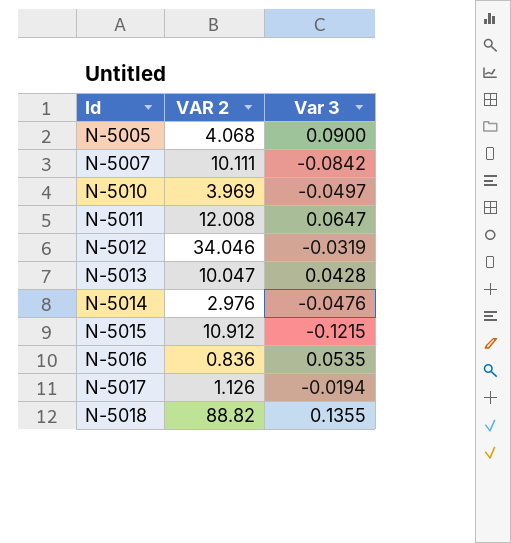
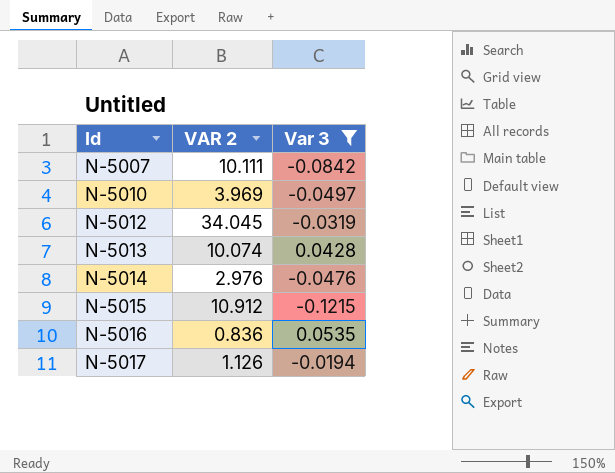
filter: none -> Var 3 <= 0.0535
N-5012 | VAR 2: 34.046 -> 34.045
N-5013 | VAR 2: 10.047 -> 10.074

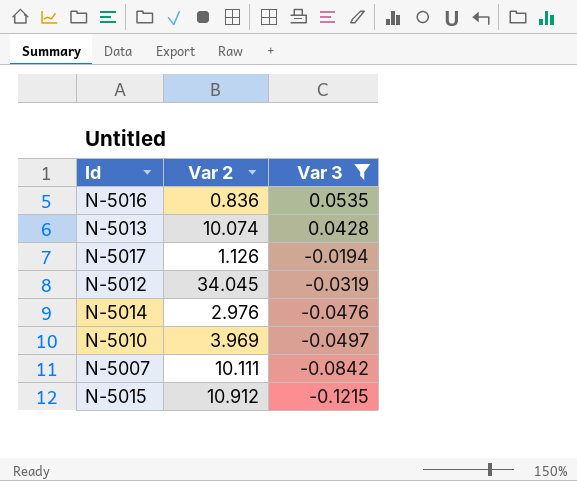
row order: Id ascending -> Var 3 descending
column name: VAR 2 -> Var 2

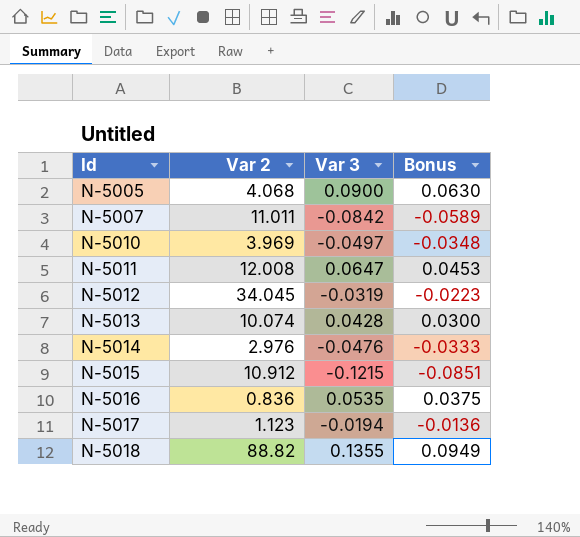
filter: Var 3 <= 0.0535 -> none
row order: Var 3 descending -> Id ascending
column Bonus | formula: none -> [Var 3] * 0.7
N-5007 | Var 2: 10.111 -> 11.011
N-5017 | Var 2: 1.126 -> 1.123

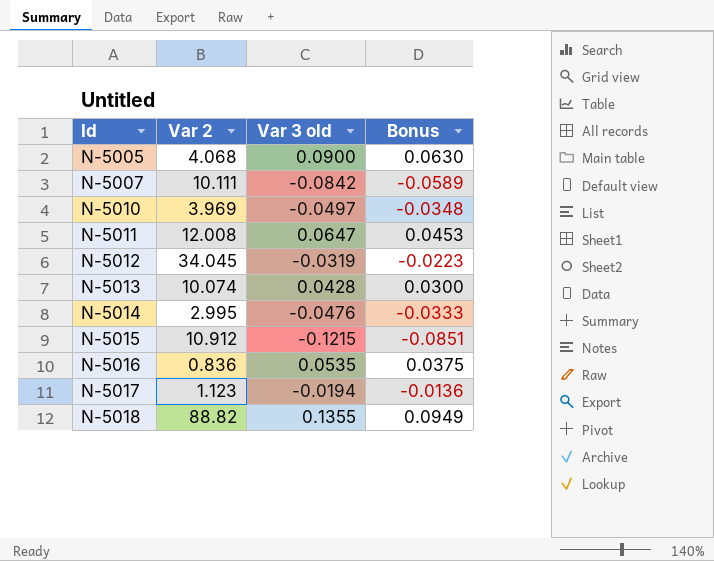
column name: Var 3 -> Var 3 old
N-5007 | Var 2: 11.011 -> 10.111
N-5014 | Var 2: 2.976 -> 2.995

